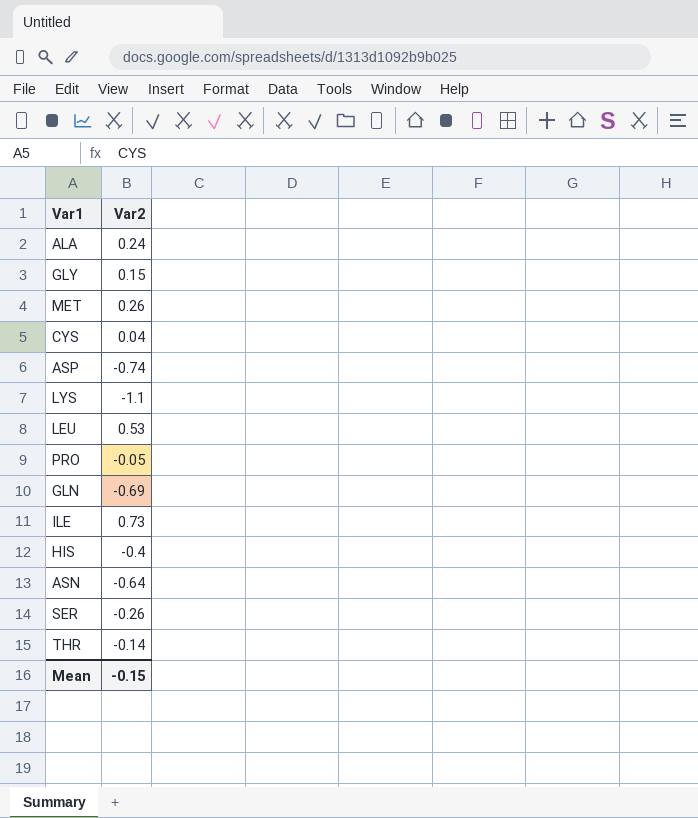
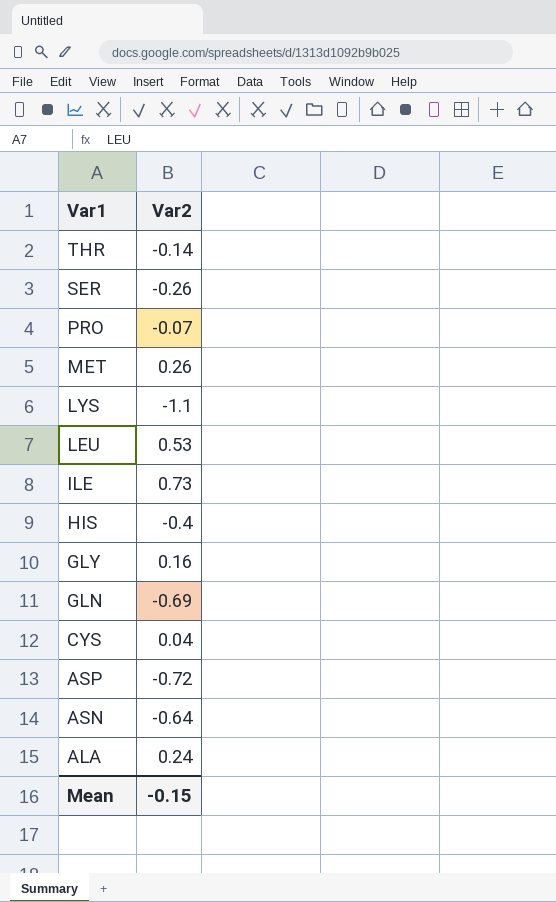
row order: none -> Var1 descending
PRO | Var2: -0.05 -> -0.07
GLY | Var2: 0.15 -> 0.16
ASP | Var2: -0.74 -> -0.72

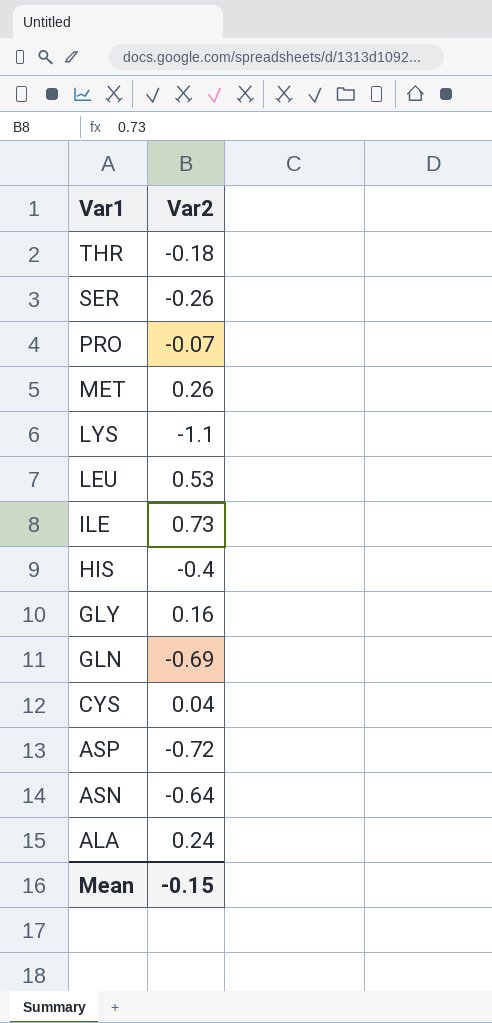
THR | Var2: -0.14 -> -0.18

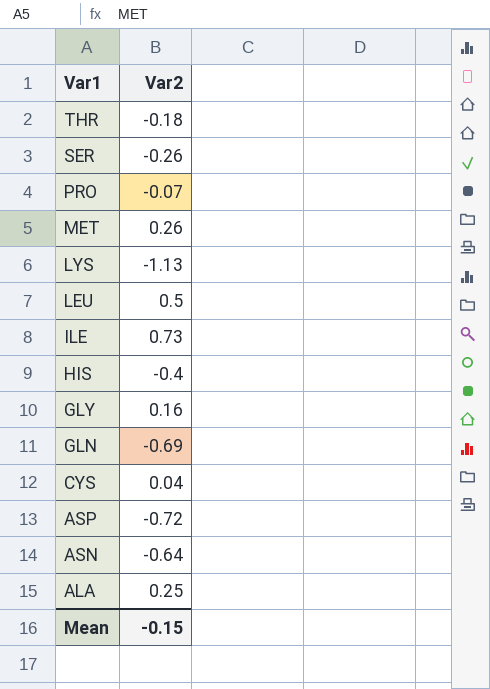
LYS | Var2: -1.1 -> -1.13
LEU | Var2: 0.53 -> 0.5
ALA | Var2: 0.24 -> 0.25

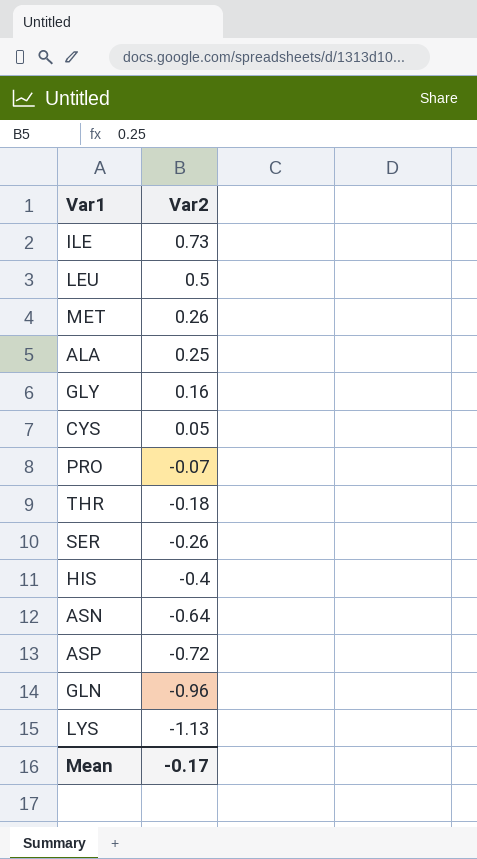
row order: Var1 descending -> Var2 descending
CYS | Var2: 0.04 -> 0.05
GLN | Var2: -0.69 -> -0.96
Mean | Var2: -0.15 -> -0.17

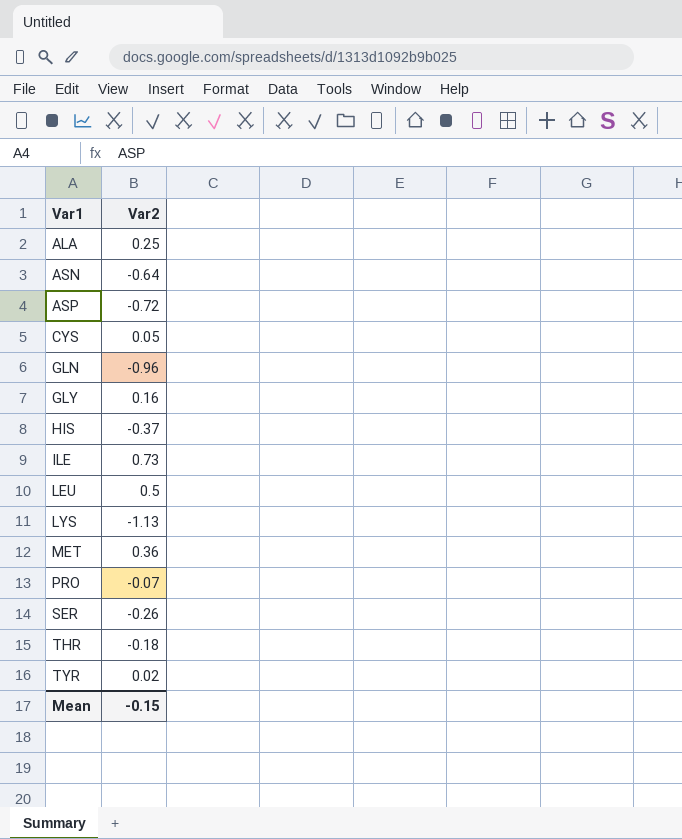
row order: Var2 descending -> Var1 ascending
HIS | Var2: -0.4 -> -0.37
MET | Var2: 0.26 -> 0.36
row TYR: none -> 0.02
Mean | Var2: -0.17 -> -0.15

